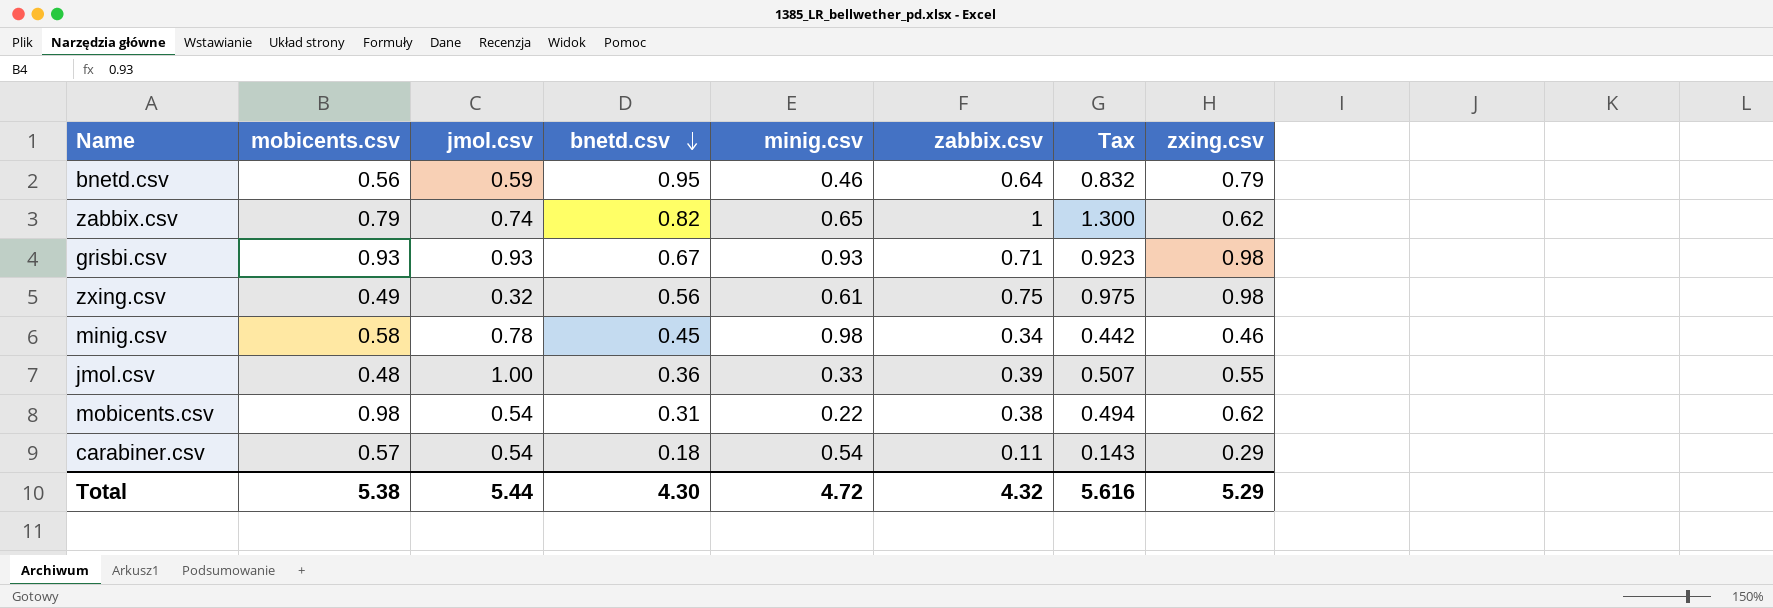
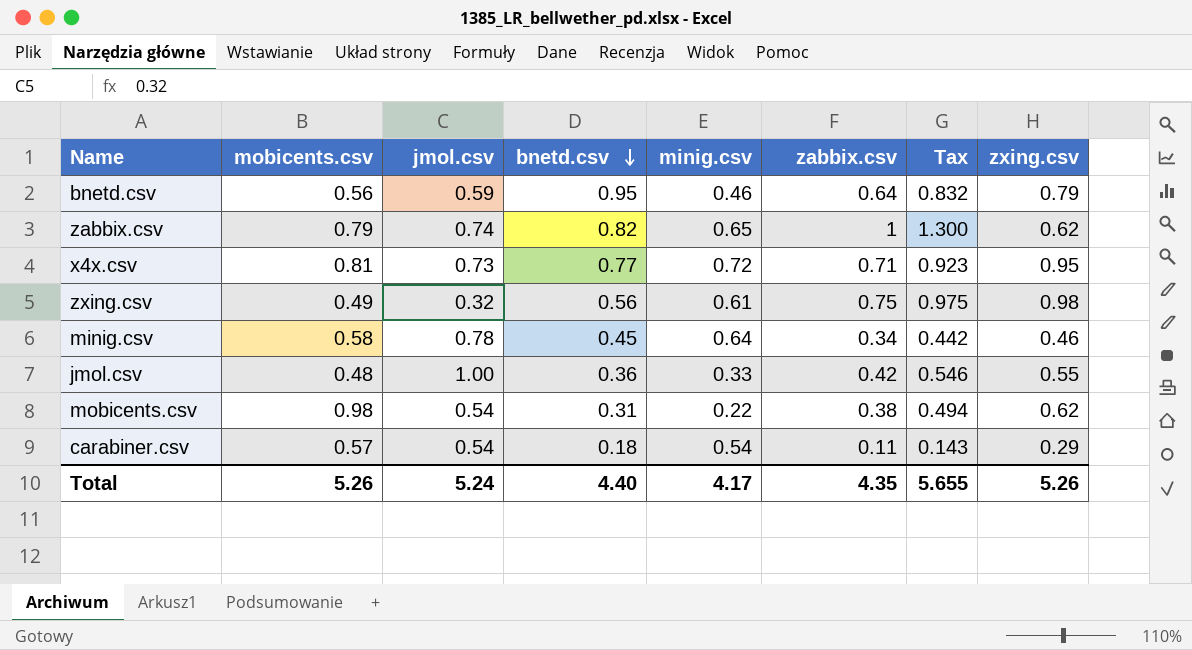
row grisbi.csv: 0.93 | 0.93 | 0.67 | 0.93 | 0.71 | 0.923 | 0.98 -> none
row x4x.csv: none -> 0.81 | 0.73 | 0.77 | 0.72 | 0.71 | 0.923 | 0.95
minig.csv | minig.csv: 0.98 -> 0.64
jmol.csv | zabbix.csv: 0.39 -> 0.42
jmol.csv | Tax: 0.507 -> 0.546
Total | mobicents.csv: 5.38 -> 5.26
Total | jmol.csv: 5.44 -> 5.24
Total | bnetd.csv: 4.30 -> 4.40
Total | minig.csv: 4.72 -> 4.17
Total | zabbix.csv: 4.32 -> 4.35
Total | Tax: 5.616 -> 5.655
Total | zxing.csv: 5.29 -> 5.26

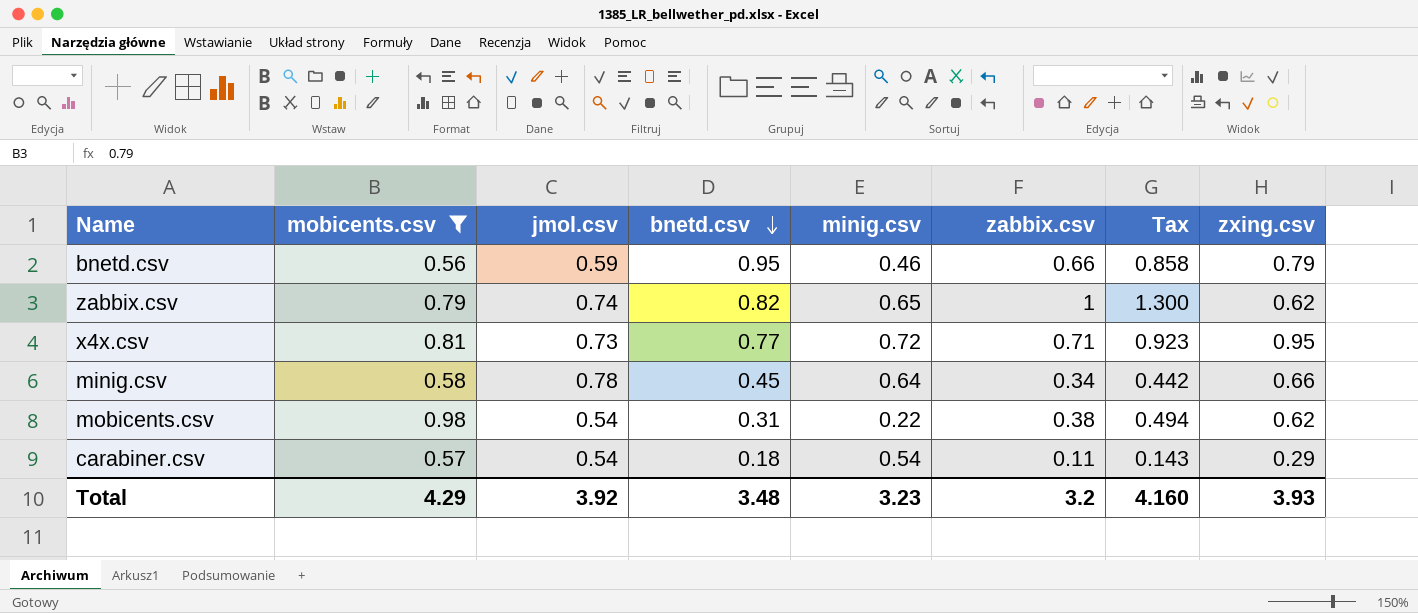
filter: none -> mobicents.csv >= 0.56
bnetd.csv | zabbix.csv: 0.64 -> 0.66
bnetd.csv | Tax: 0.832 -> 0.858
minig.csv | zxing.csv: 0.46 -> 0.66
Total | mobicents.csv: 5.26 -> 4.29
Total | jmol.csv: 5.24 -> 3.92
Total | bnetd.csv: 4.40 -> 3.48
Total | minig.csv: 4.17 -> 3.23
Total | zabbix.csv: 4.35 -> 3.2
Total | Tax: 5.655 -> 4.160
Total | zxing.csv: 5.26 -> 3.93

